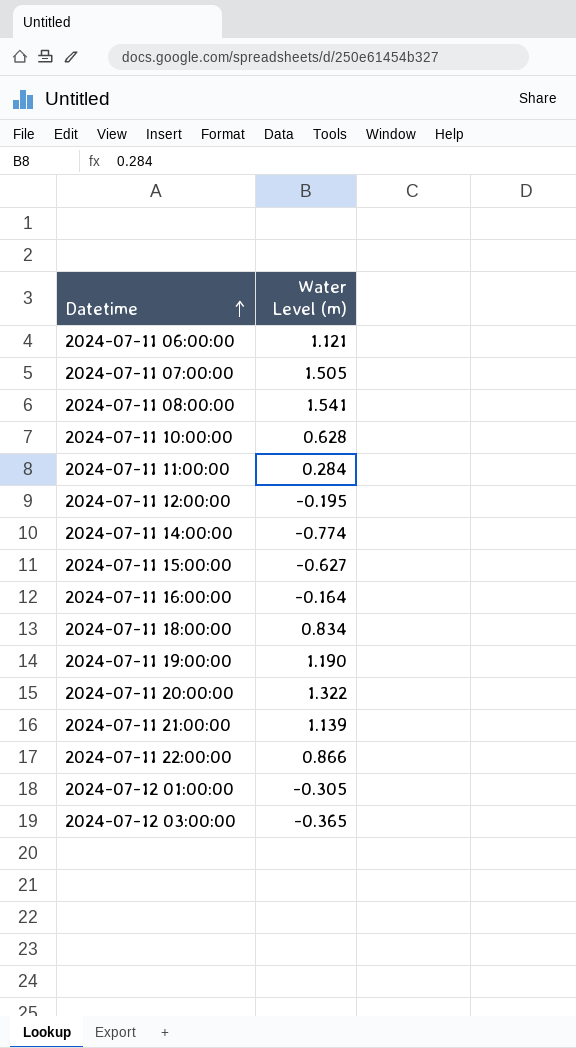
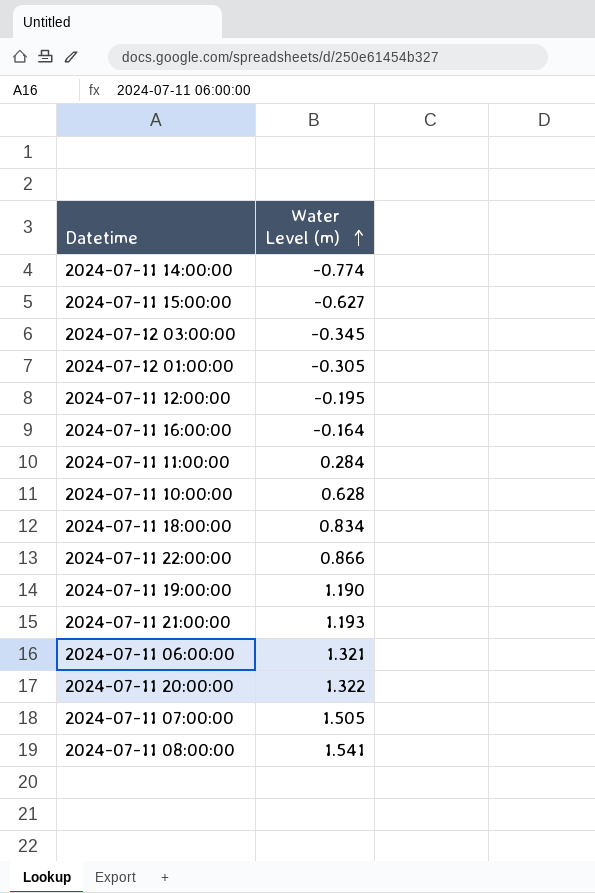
row order: Datetime ascending -> Water Level (m) ascending
2024-07-12 03:00:00 | Water Level (m): -0.365 -> -0.345
2024-07-11 21:00:00 | Water Level (m): 1.139 -> 1.193
2024-07-11 06:00:00 | Water Level (m): 1.121 -> 1.321

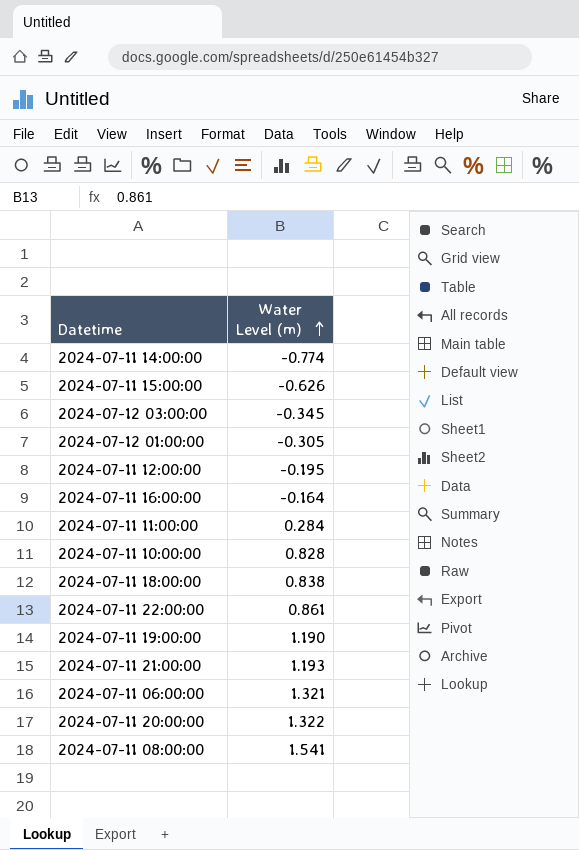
row 2024-07-11 07:00:00: 1.505 -> none
2024-07-11 15:00:00 | Water Level (m): -0.627 -> -0.626
2024-07-11 10:00:00 | Water Level (m): 0.628 -> 0.828
2024-07-11 18:00:00 | Water Level (m): 0.834 -> 0.838
2024-07-11 22:00:00 | Water Level (m): 0.866 -> 0.861

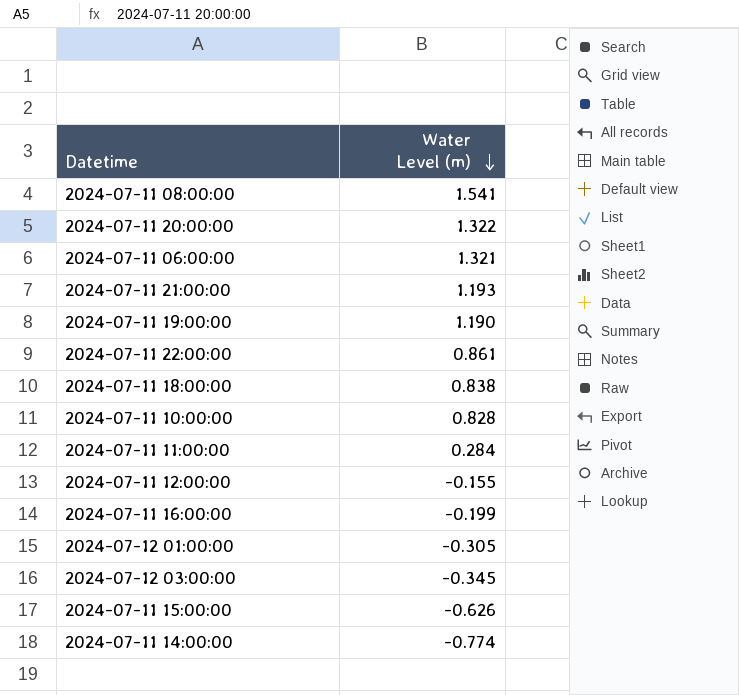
row order: Water Level (m) ascending -> Water Level (m) descending
2024-07-11 12:00:00 | Water Level (m): -0.195 -> -0.155
2024-07-11 16:00:00 | Water Level (m): -0.164 -> -0.199

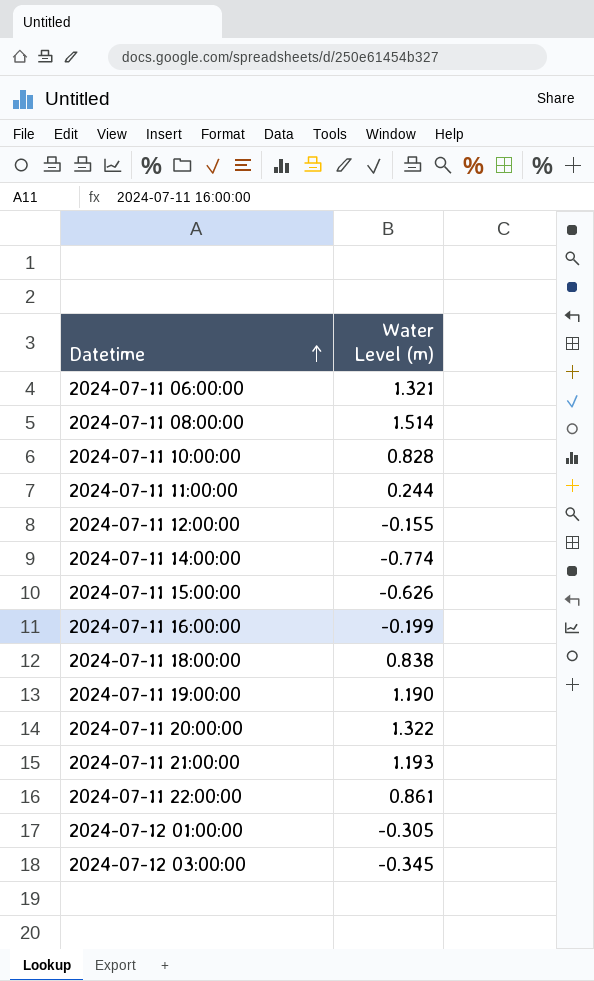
row order: Water Level (m) descending -> Datetime ascending
2024-07-11 08:00:00 | Water Level (m): 1.541 -> 1.514
2024-07-11 11:00:00 | Water Level (m): 0.284 -> 0.244

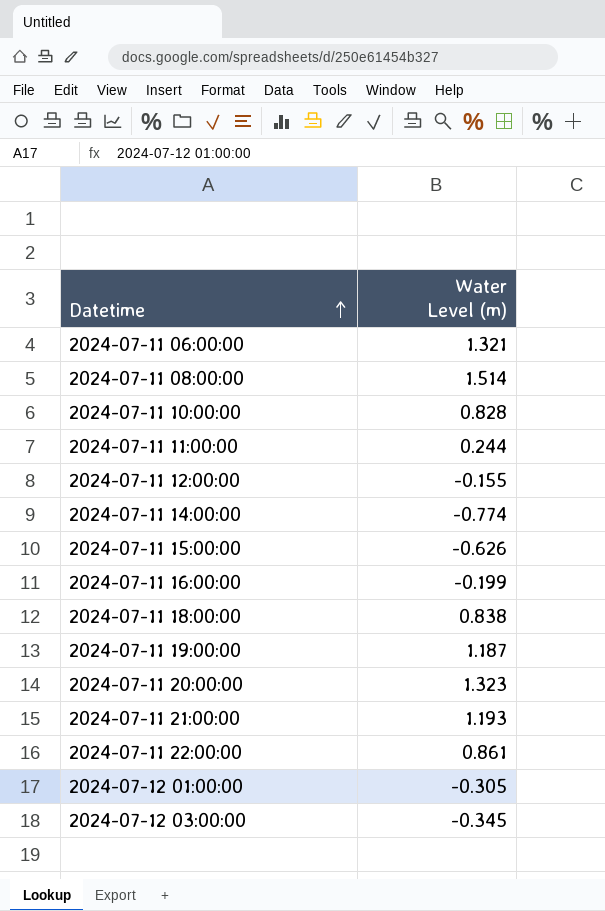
2024-07-11 19:00:00 | Water Level (m): 1.190 -> 1.187
2024-07-11 20:00:00 | Water Level (m): 1.322 -> 1.323

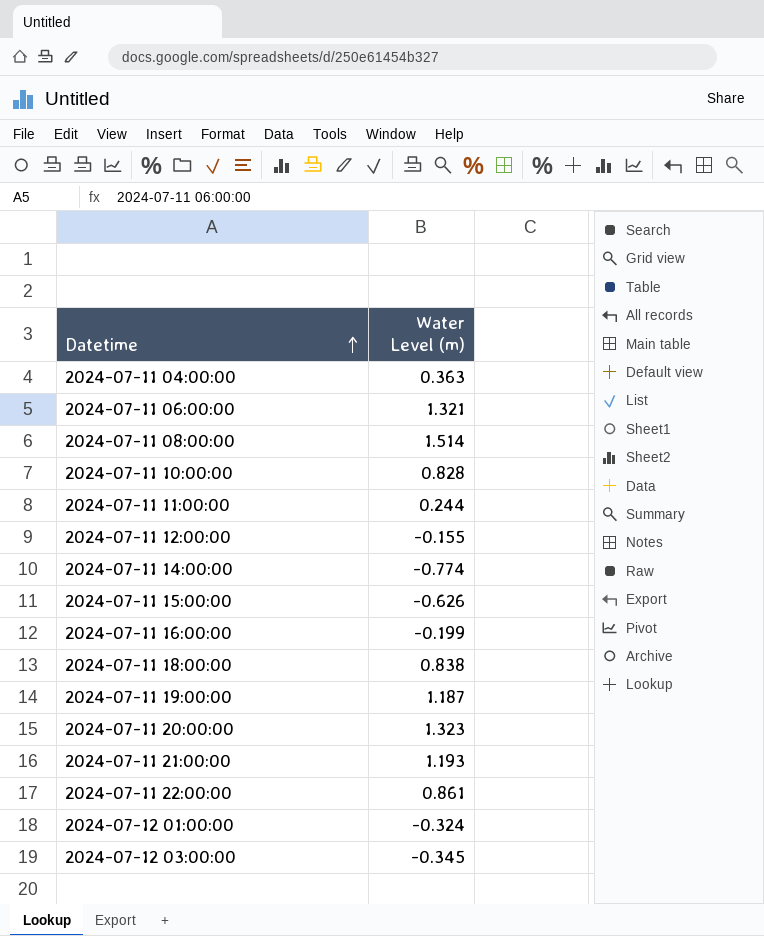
row 2024-07-11 04:00:00: none -> 0.363
2024-07-12 01:00:00 | Water Level (m): -0.305 -> -0.324

